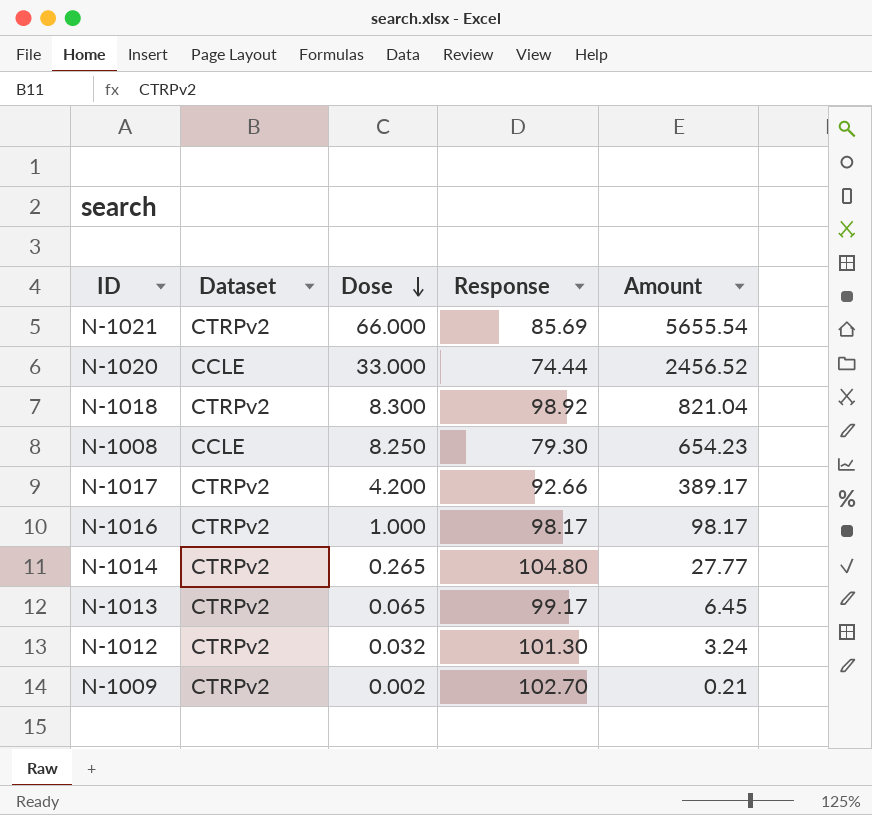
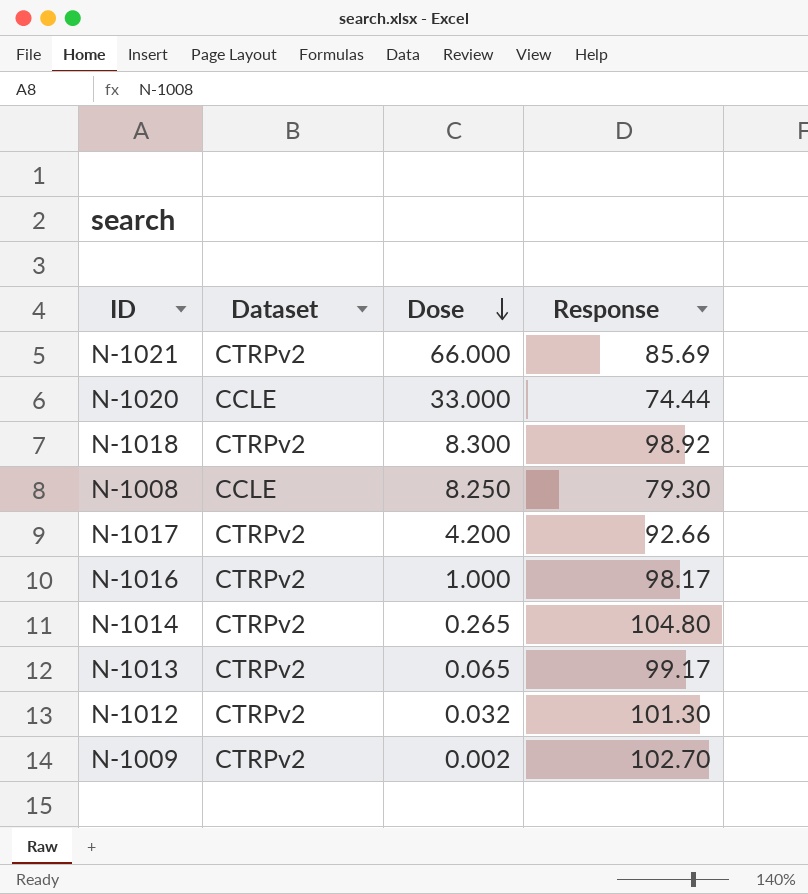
column Amount | formula: [Dose] * [Response] -> none

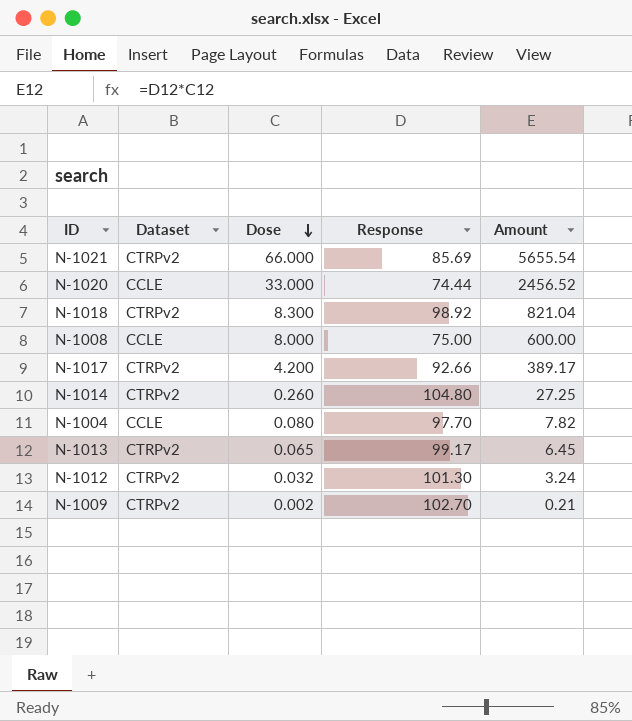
column Amount | formula: none -> [Dose] * [Response]
row N-1016: CTRPv2 | 1.000 | 98.17 -> none
N-1008 | Dose: 8.250 -> 8.000
N-1008 | Response: 79.30 -> 75.00
N-1014 | Dose: 0.265 -> 0.260
row N-1004: none -> CCLE | 0.080 | 97.70 | 7.82

